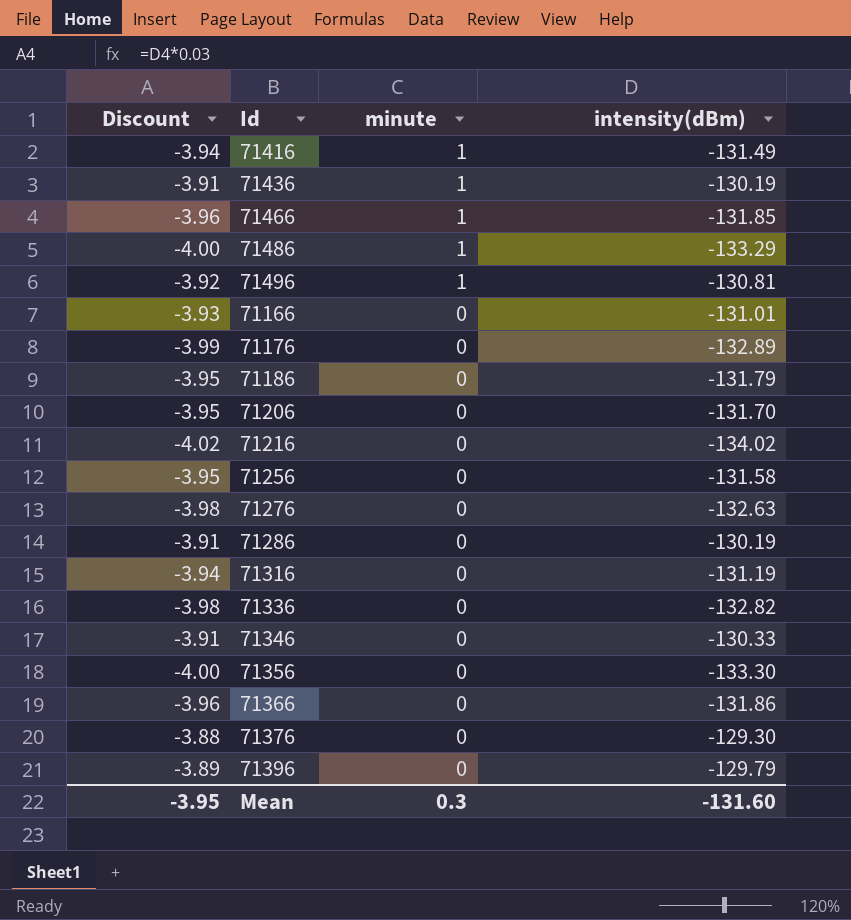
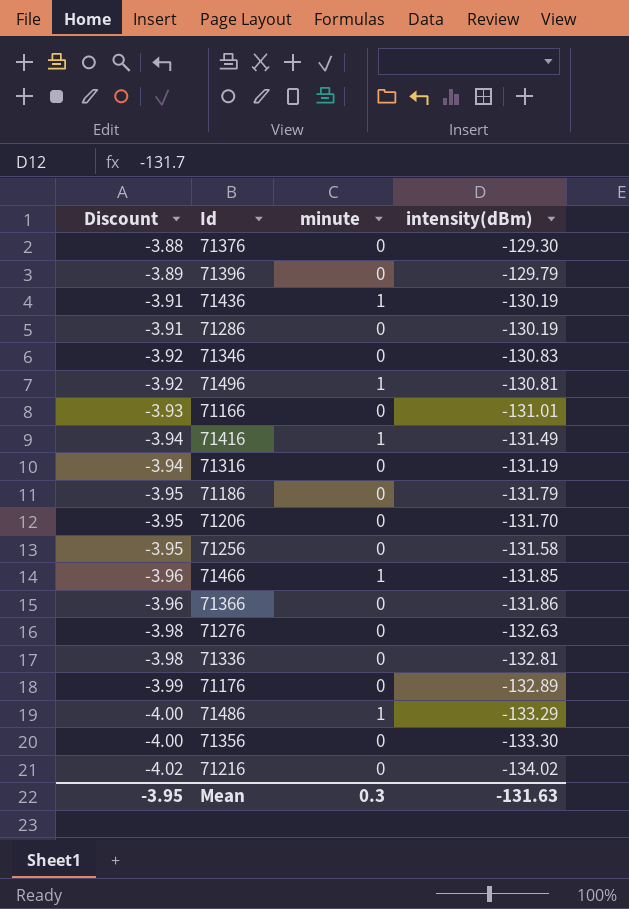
row order: minute descending -> Discount descending
71346 | Discount: -3.91 -> -3.92
71346 | intensity(dBm): -130.33 -> -130.83
71336 | intensity(dBm): -132.82 -> -132.81
Mean | intensity(dBm): -131.60 -> -131.63

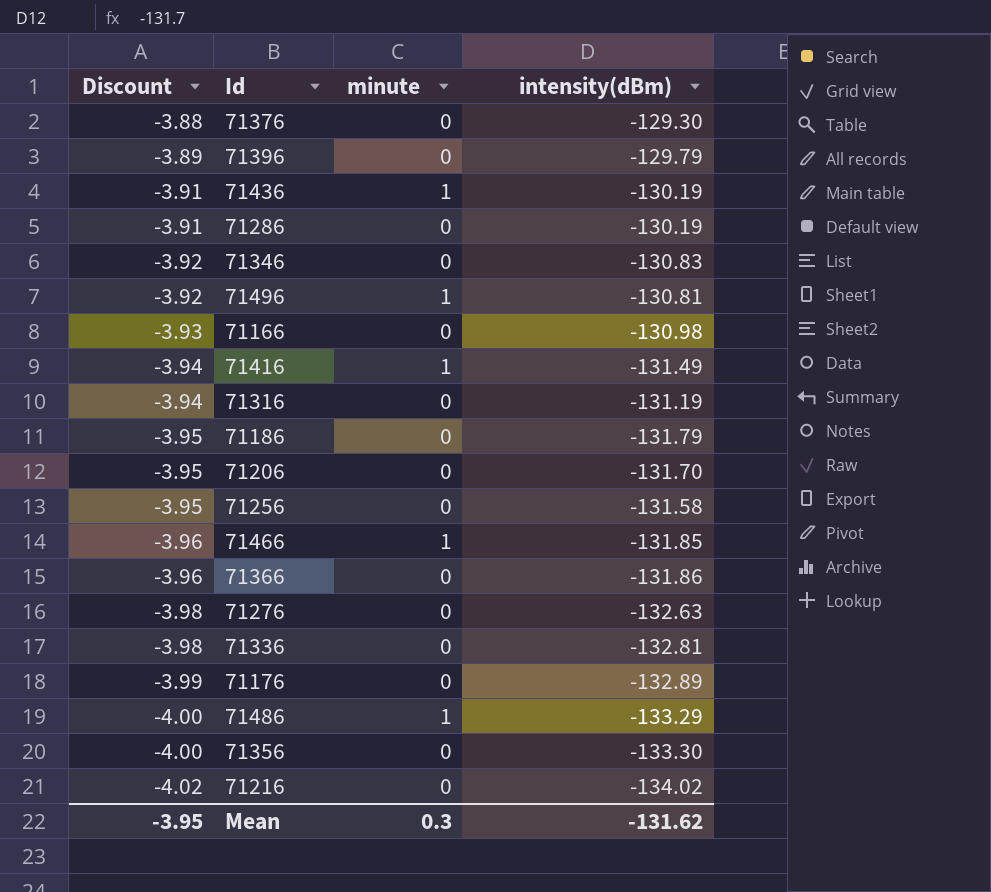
71166 | intensity(dBm): -131.01 -> -130.98
Mean | intensity(dBm): -131.63 -> -131.62

